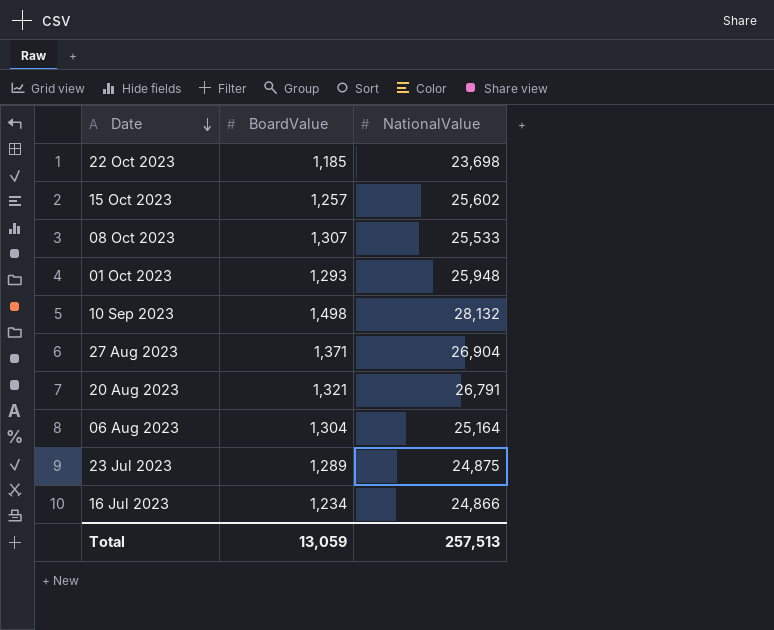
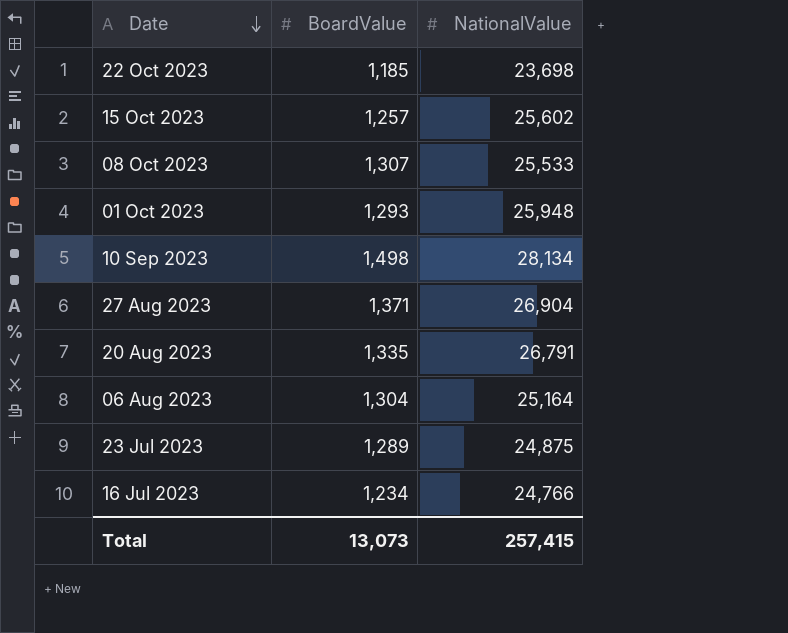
10 Sep 2023 | NationalValue: 28,132 -> 28,134
20 Aug 2023 | BoardValue: 1,321 -> 1,335
16 Jul 2023 | NationalValue: 24,866 -> 24,766
Total | BoardValue: 13,059 -> 13,073
Total | NationalValue: 257,513 -> 257,415

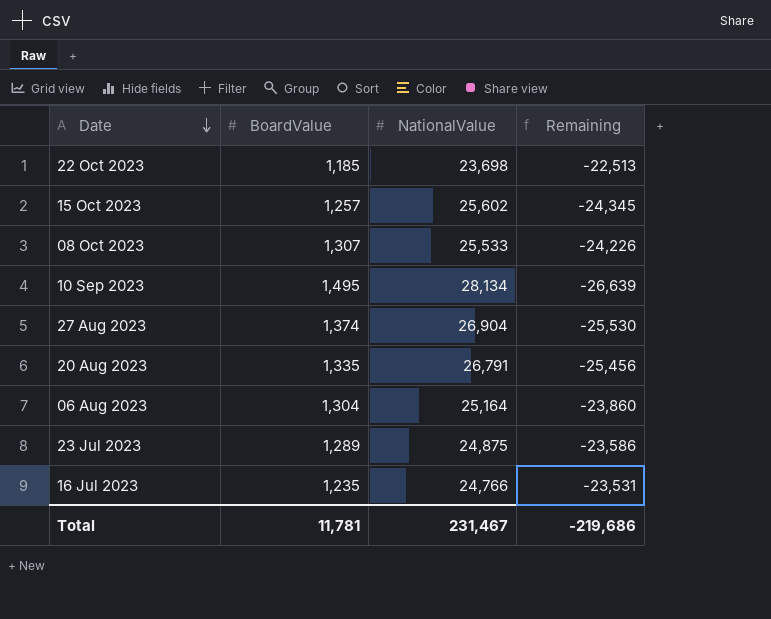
column Remaining | formula: none -> [BoardValue] - [NationalValue]
row 01 Oct 2023: 1,293 | 25,948 -> none
10 Sep 2023 | BoardValue: 1,498 -> 1,495
27 Aug 2023 | BoardValue: 1,371 -> 1,374
16 Jul 2023 | BoardValue: 1,234 -> 1,235
Total | BoardValue: 13,073 -> 11,781
Total | NationalValue: 257,415 -> 231,467

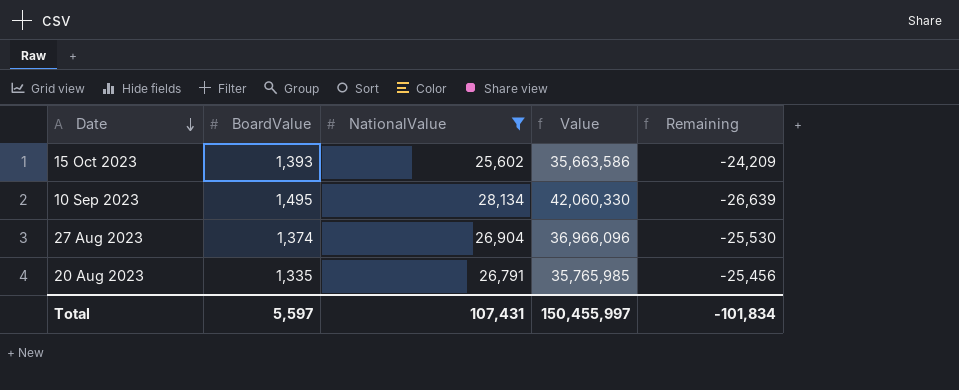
filter: none -> NationalValue >= 25,602
column Value | formula: none -> [BoardValue] * [NationalValue]
15 Oct 2023 | BoardValue: 1,257 -> 1,393
15 Oct 2023 | Remaining: -24,345 -> -24,209
Total | BoardValue: 11,781 -> 5,597
Total | NationalValue: 231,467 -> 107,431
Total | Remaining: -219,686 -> -101,834

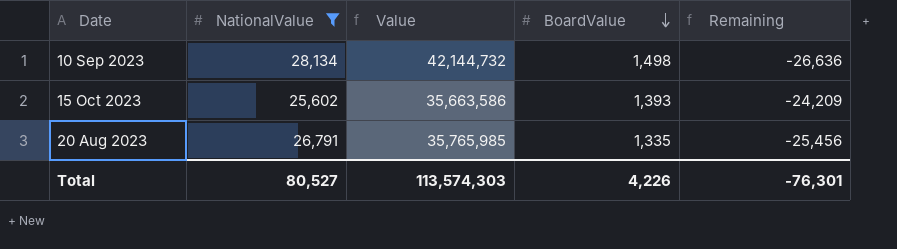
row order: Date descending -> BoardValue descending
column BoardValue | position: 2 -> 4
row 27 Aug 2023: 1,374 | 26,904 | 36,966,096 | -25,530 -> none
10 Sep 2023 | Value: 42,060,330 -> 42,144,732
10 Sep 2023 | BoardValue: 1,495 -> 1,498
10 Sep 2023 | Remaining: -26,639 -> -26,636
Total | NationalValue: 107,431 -> 80,527
Total | Value: 150,455,997 -> 113,574,303
Total | BoardValue: 5,597 -> 4,226
Total | Remaining: -101,834 -> -76,301

